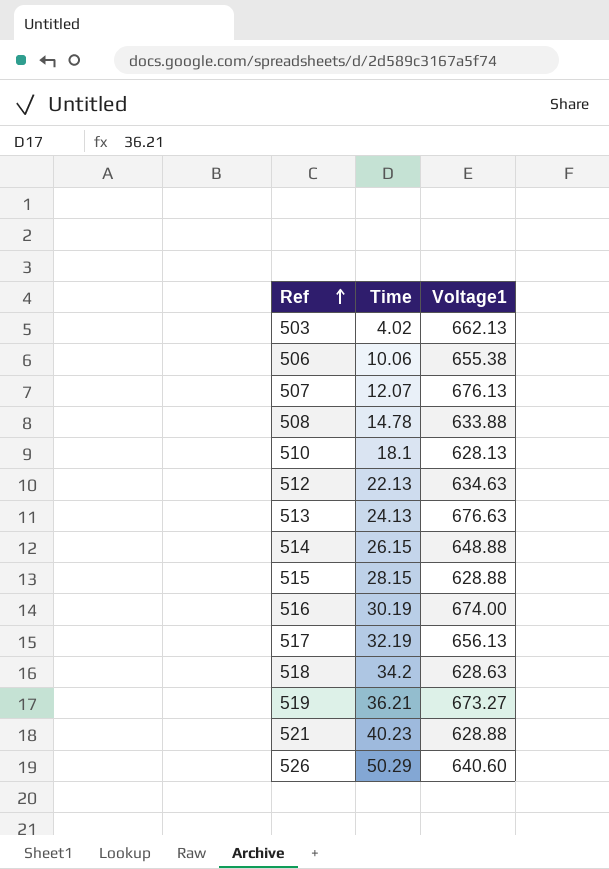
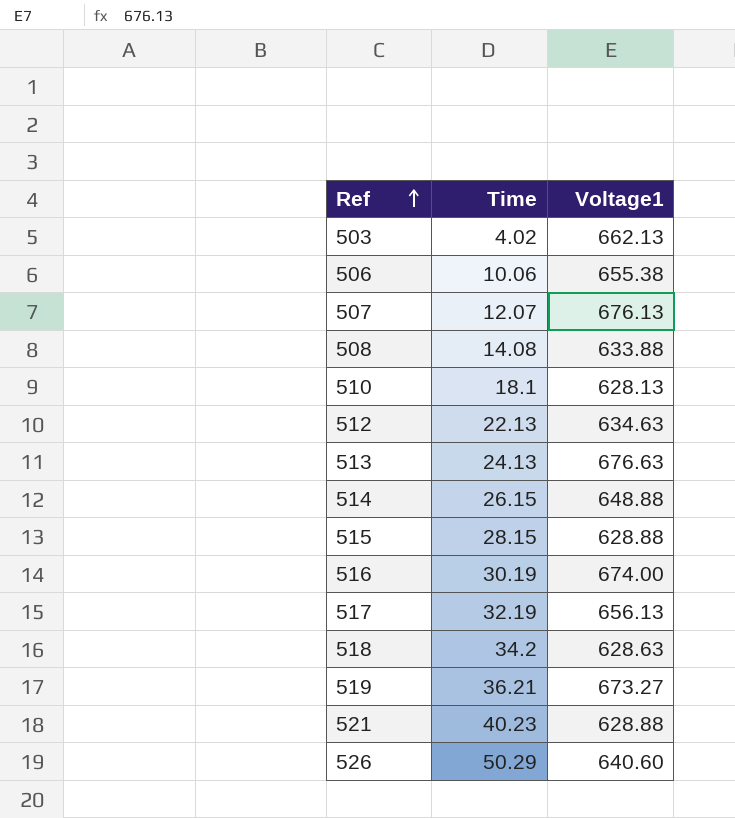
508 | Time: 14.78 -> 14.08

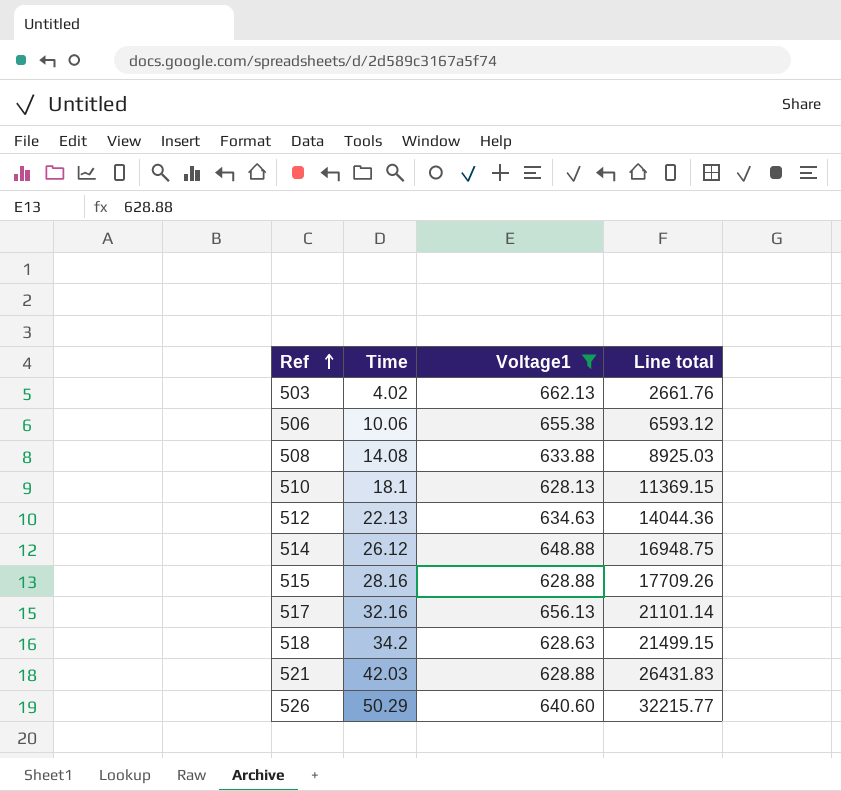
filter: none -> Voltage1 <= 662.13
column Line total | formula: none -> [Time] * [Voltage1]
514 | Time: 26.15 -> 26.12
515 | Time: 28.15 -> 28.16
517 | Time: 32.19 -> 32.16
521 | Time: 40.23 -> 42.03

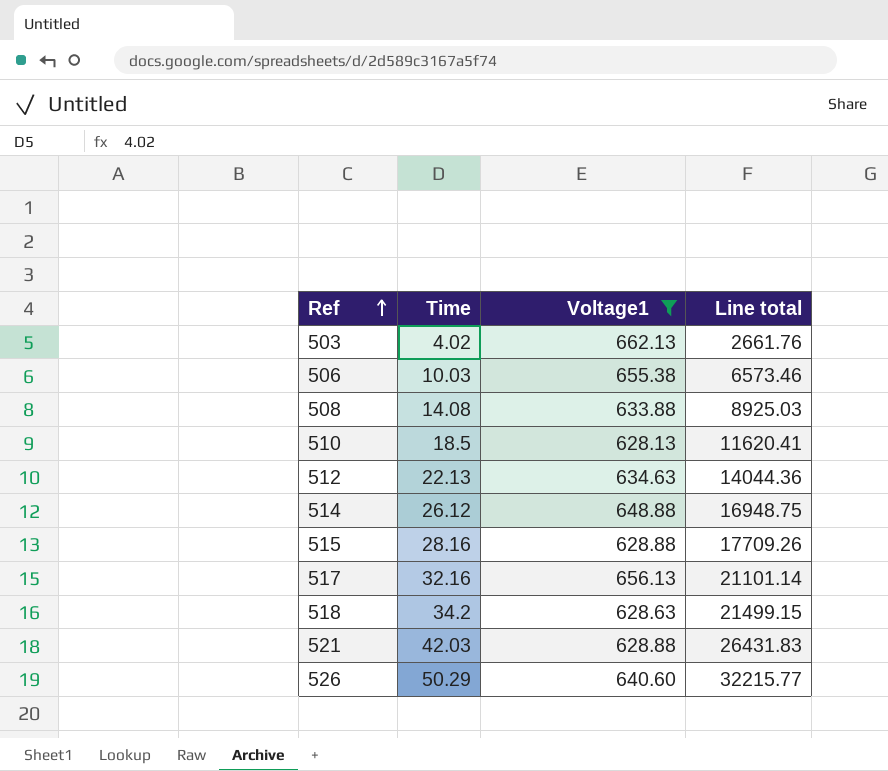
506 | Time: 10.06 -> 10.03
506 | Line total: 6593.12 -> 6573.46
510 | Time: 18.1 -> 18.5
510 | Line total: 11369.15 -> 11620.41

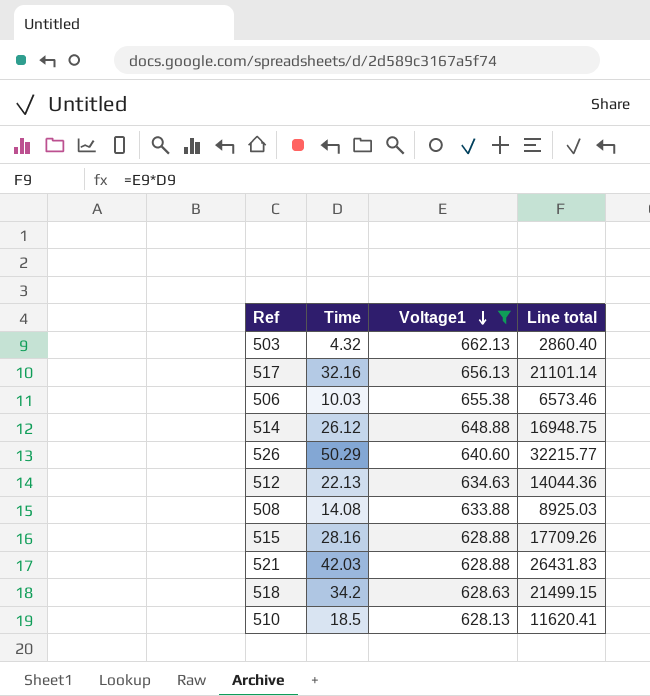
row order: Ref ascending -> Voltage1 descending
503 | Time: 4.02 -> 4.32
503 | Line total: 2661.76 -> 2860.40

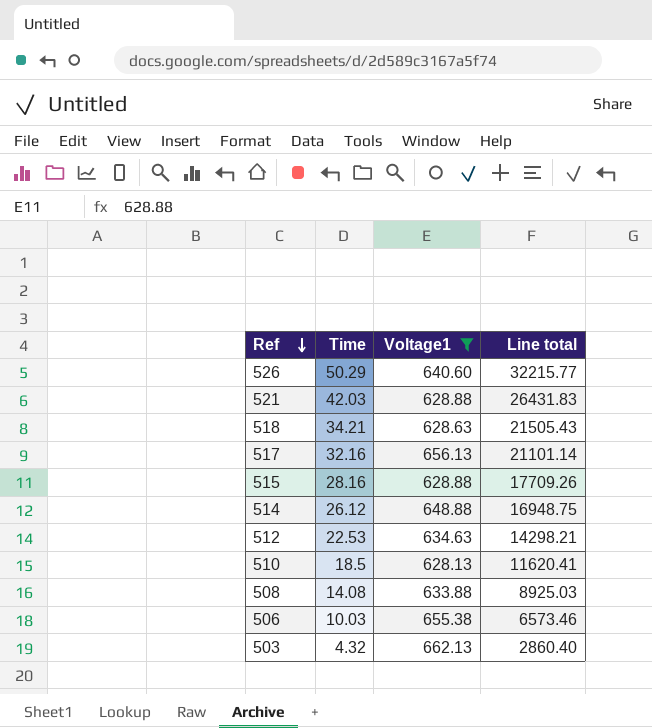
row order: Voltage1 descending -> Ref descending
518 | Time: 34.2 -> 34.21
518 | Line total: 21499.15 -> 21505.43
512 | Time: 22.13 -> 22.53
512 | Line total: 14044.36 -> 14298.21

